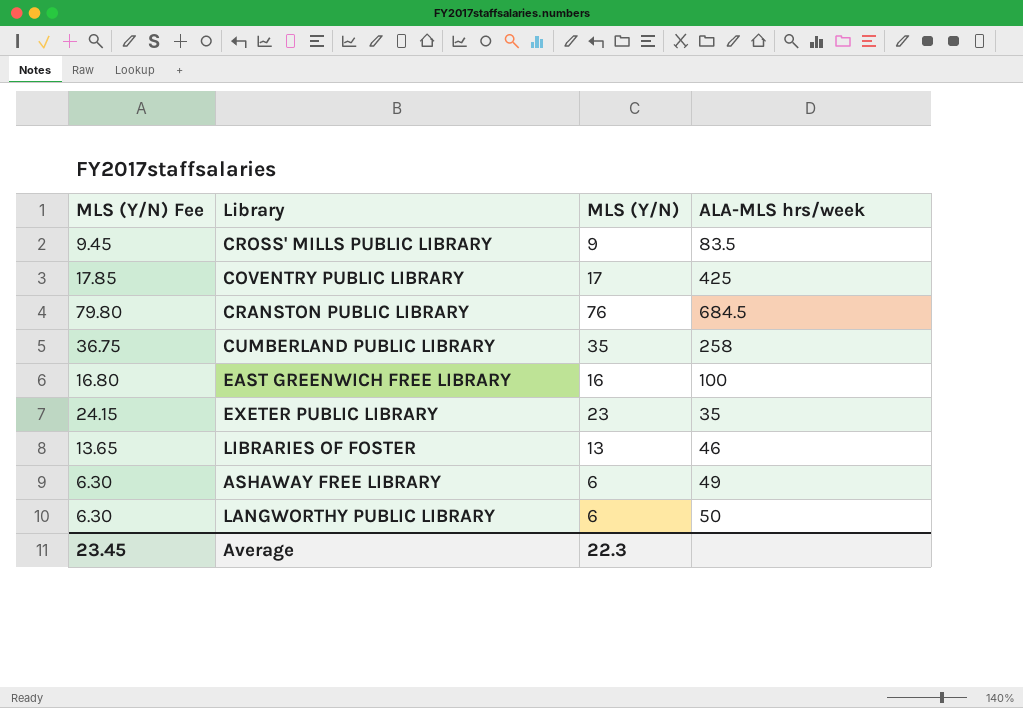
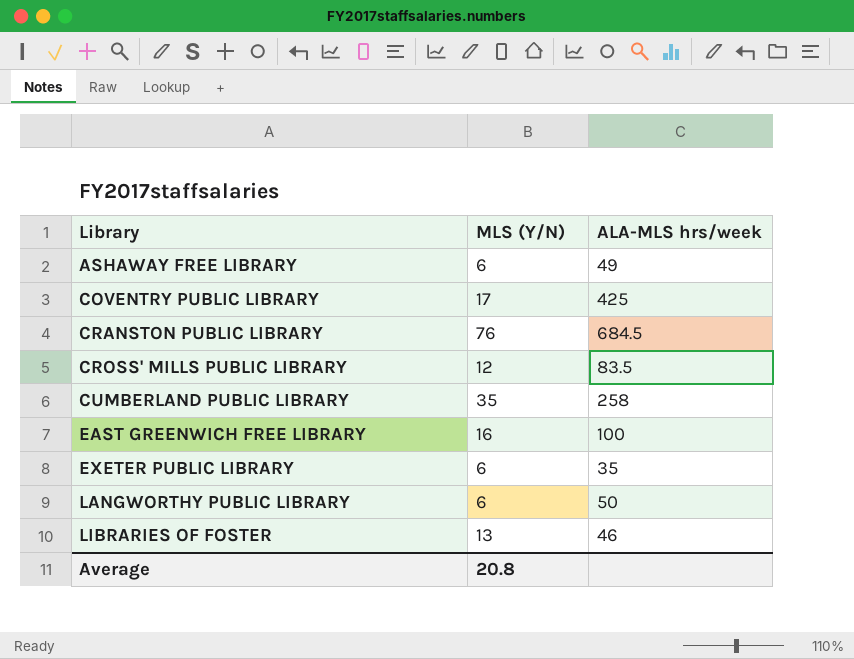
row order: none -> Library ascending
column MLS (Y/N) Fee | formula: [MLS (Y/N)] * 1.05 -> none
CROSS' MILLS PUBLIC LIBRARY | MLS (Y/N): 9 -> 12
EXETER PUBLIC LIBRARY | MLS (Y/N): 23 -> 6
Average | MLS (Y/N): 22.3 -> 20.8

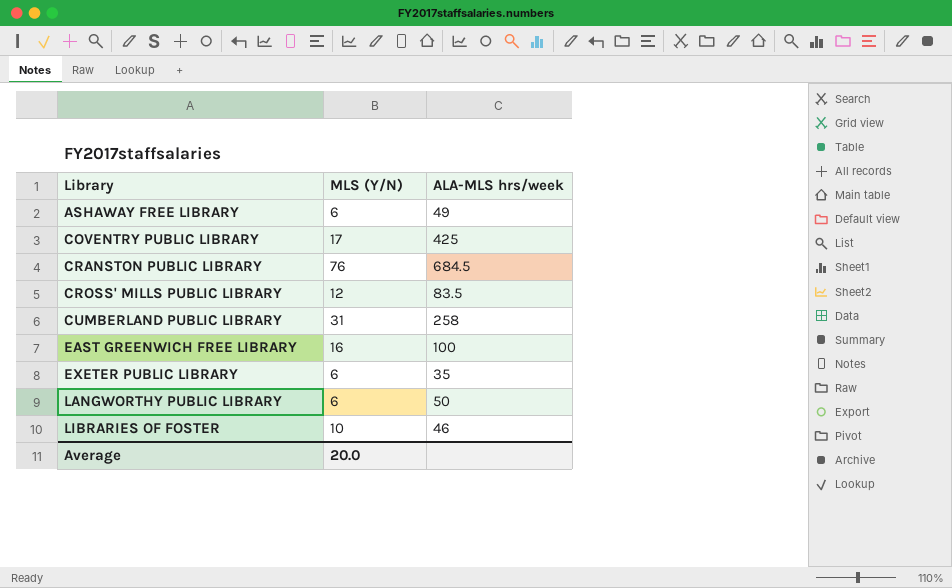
CUMBERLAND PUBLIC LIBRARY | MLS (Y/N): 35 -> 31
LIBRARIES OF FOSTER | MLS (Y/N): 13 -> 10
Average | MLS (Y/N): 20.8 -> 20.0

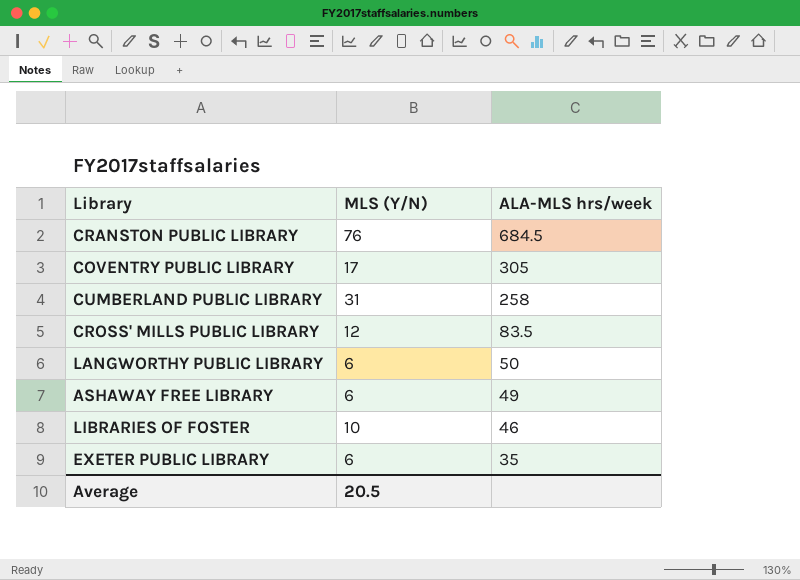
row order: Library ascending -> ALA-MLS hrs/week descending
row EAST GREENWICH FREE LIBRARY: 16 | 100 -> none
COVENTRY PUBLIC LIBRARY | ALA-MLS hrs/week: 425 -> 305
Average | MLS (Y/N): 20.0 -> 20.5

